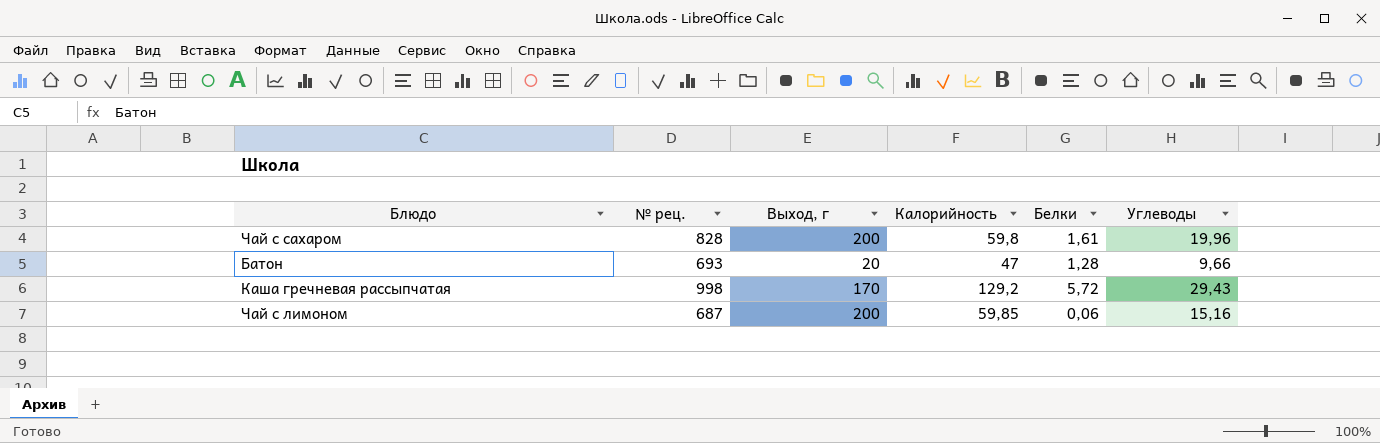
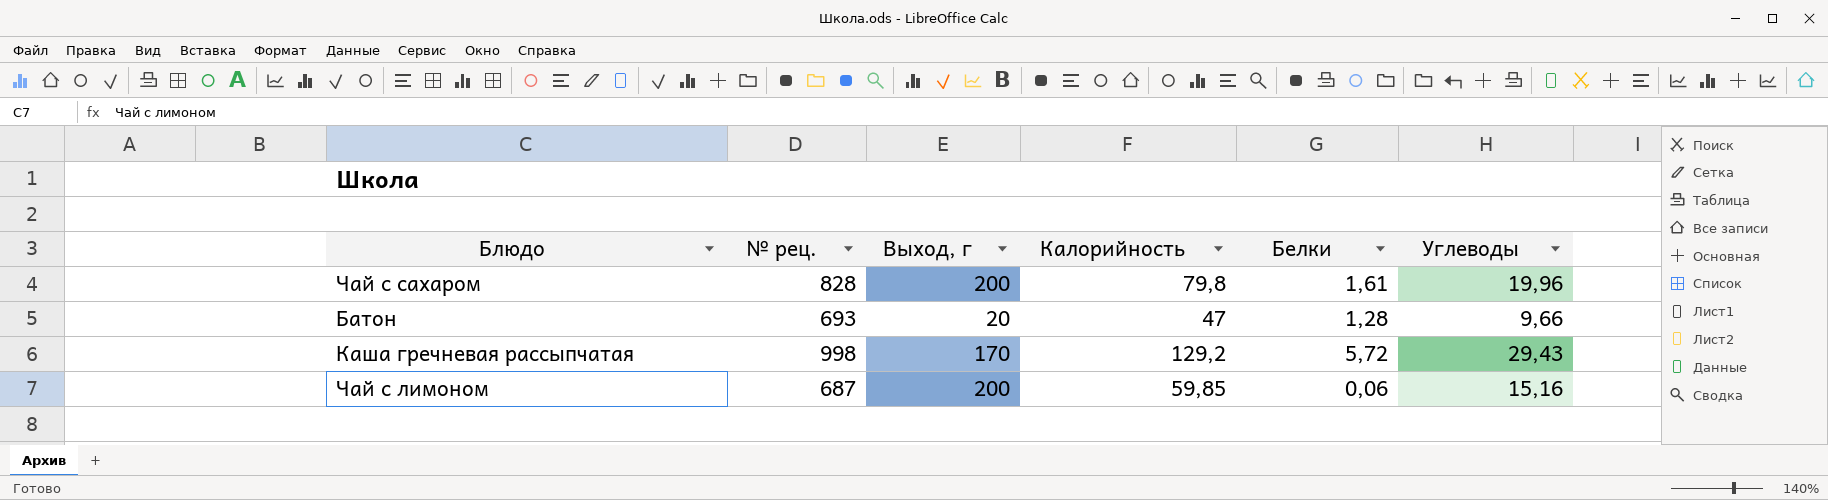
Чай с сахаром | Калорийность: 59,8 -> 79,8

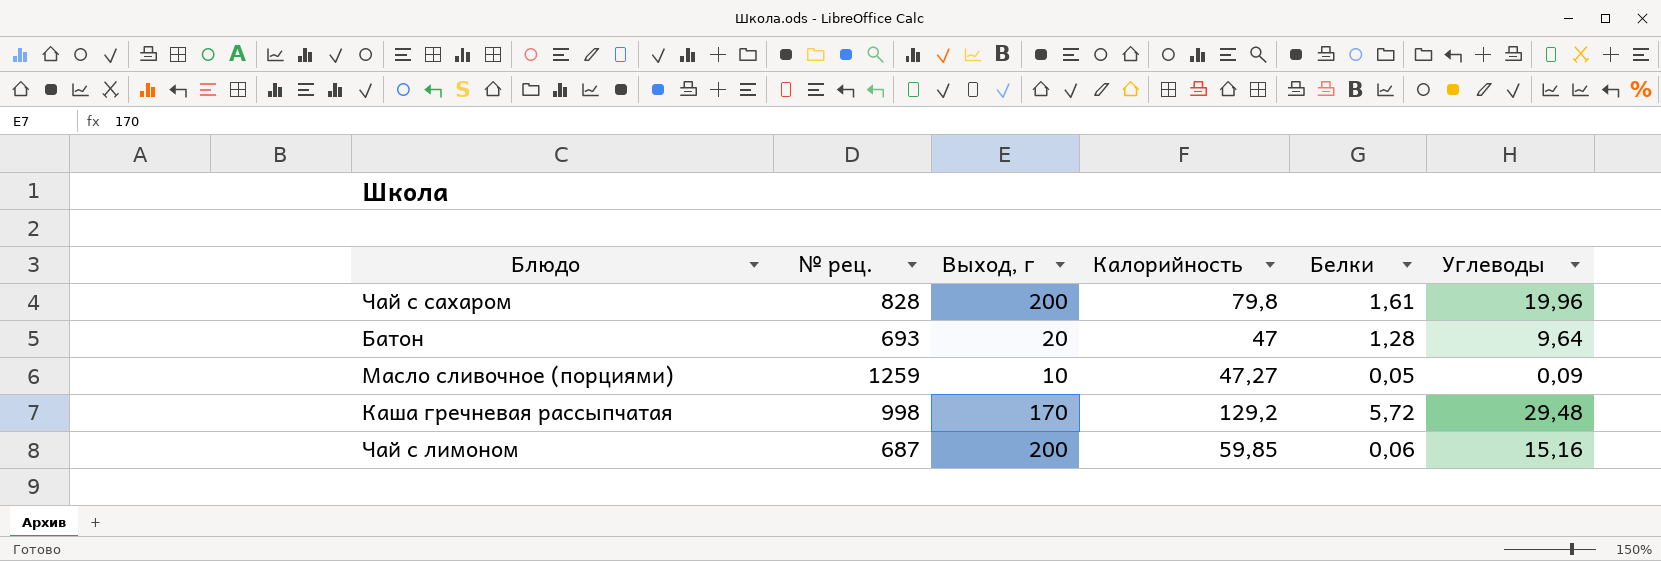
Батон | Углеводы: 9,66 -> 9,64
row Масло сливочное (порциями): none -> 1259 | 10 | 47,27 | 0,05 | 0,09
Каша гречневая рассыпчатая | Углеводы: 29,43 -> 29,48

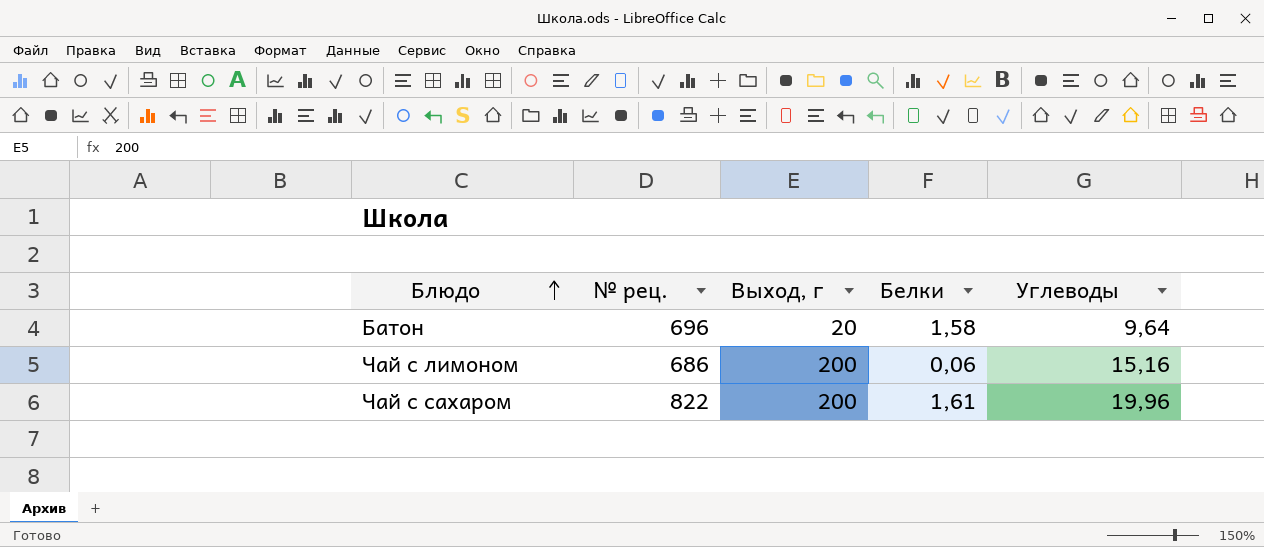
row order: none -> Блюдо ascending
column Калорийность | position: 4 -> none
row Масло сливочное (порциями): 1259 | 10 | 47,27 | 0,05 | 0,09 -> none
row Каша гречневая рассыпчатая: 998 | 170 | 129,2 | 5,72 | 29,48 -> none
Батон | № рец.: 693 -> 696
Батон | Белки: 1,28 -> 1,58
Чай с лимоном | № рец.: 687 -> 686
Чай с сахаром | № рец.: 828 -> 822

